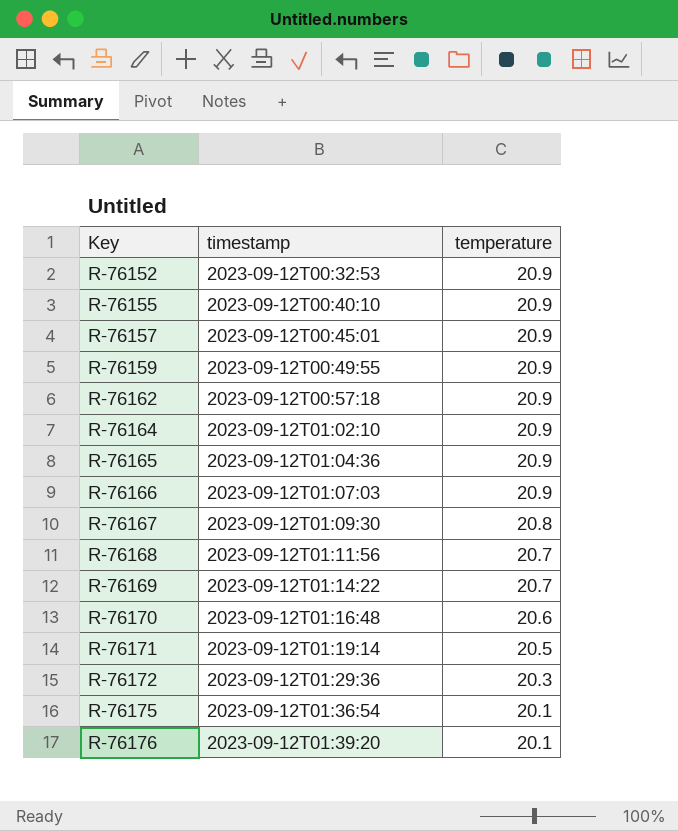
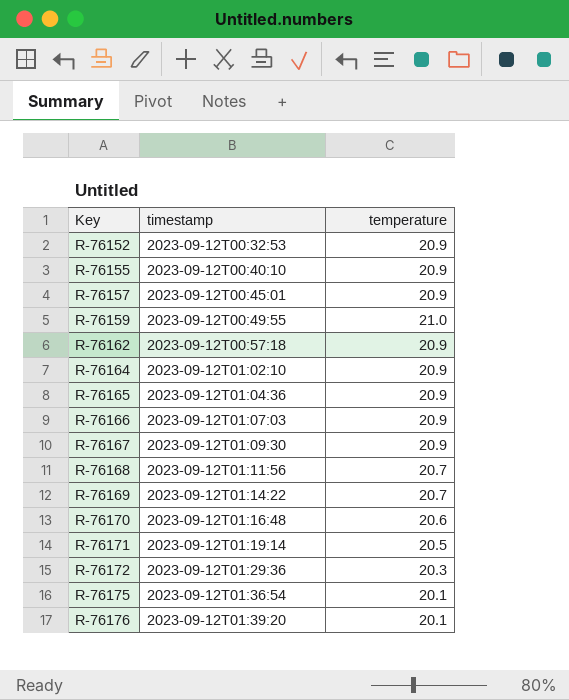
R-76159 | temperature: 20.9 -> 21.0
R-76167 | temperature: 20.8 -> 20.9

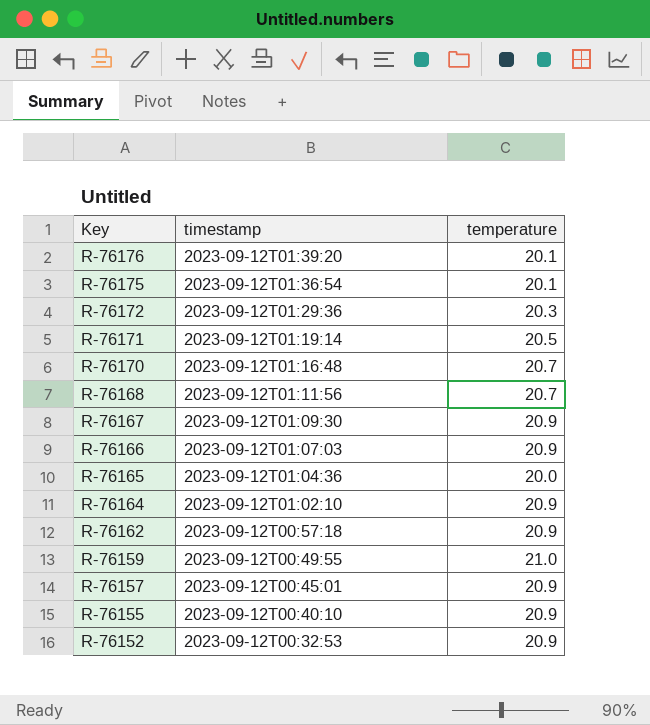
row order: Key ascending -> Key descending
row R-76169: 2023-09-12T01:14:22 | 20.7 -> none
R-76170 | temperature: 20.6 -> 20.7
R-76165 | temperature: 20.9 -> 20.0

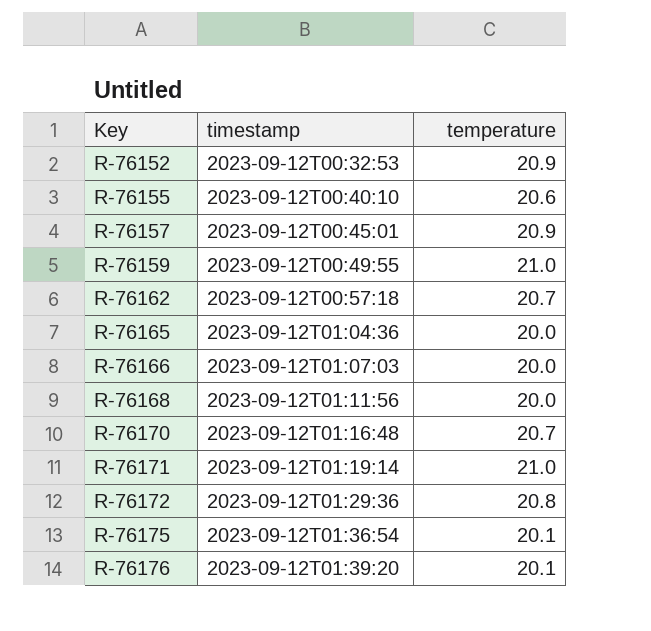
row order: Key descending -> Key ascending
row R-76167: 2023-09-12T01:09:30 | 20.9 -> none
row R-76164: 2023-09-12T01:02:10 | 20.9 -> none
R-76155 | temperature: 20.9 -> 20.6
R-76162 | temperature: 20.9 -> 20.7
R-76166 | temperature: 20.9 -> 20.0
R-76168 | temperature: 20.7 -> 20.0
R-76171 | temperature: 20.5 -> 21.0
R-76172 | temperature: 20.3 -> 20.8

